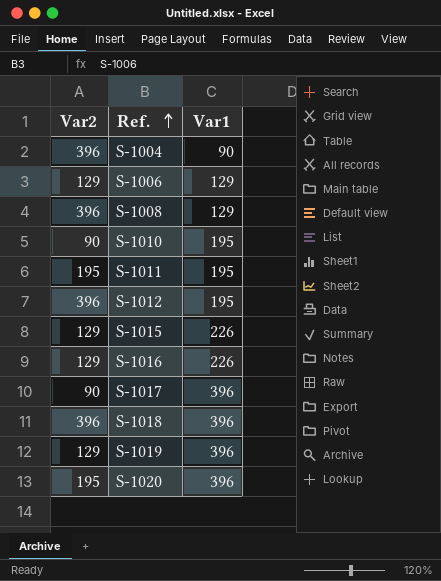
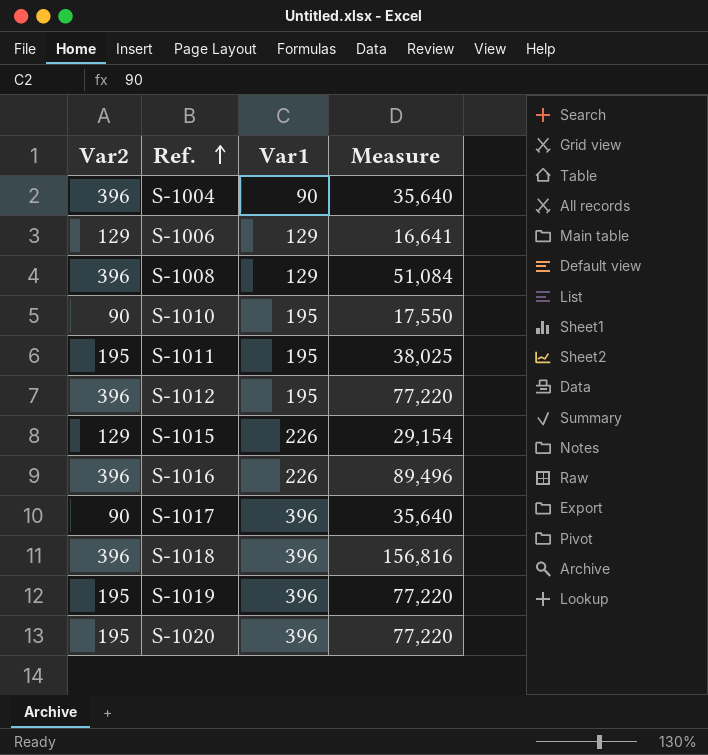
column Measure | formula: none -> [Var2] * [Var1]
S-1016 | Var2: 129 -> 396
S-1019 | Var2: 129 -> 195

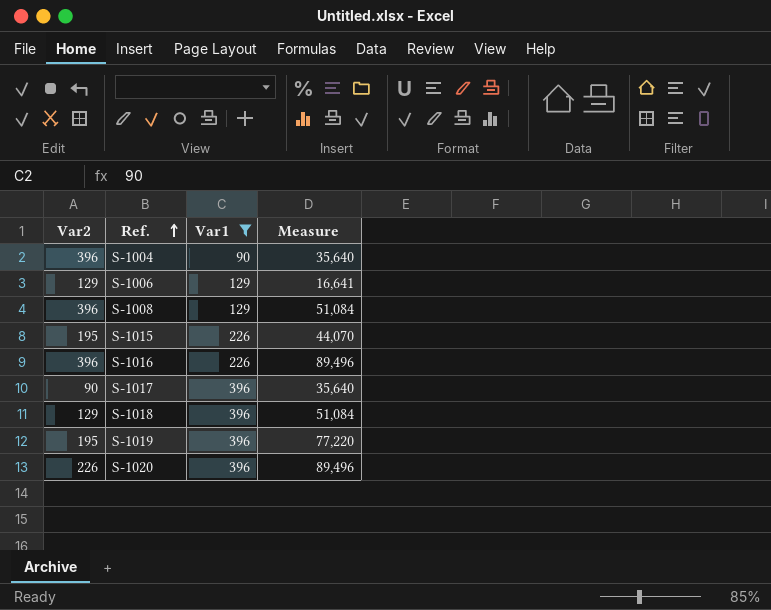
filter: none -> Var1 != 195
S-1015 | Var2: 129 -> 195
S-1015 | Measure: 29,154 -> 44,070
S-1018 | Var2: 396 -> 129
S-1018 | Measure: 156,816 -> 51,084
S-1020 | Var2: 195 -> 226
S-1020 | Measure: 77,220 -> 89,496

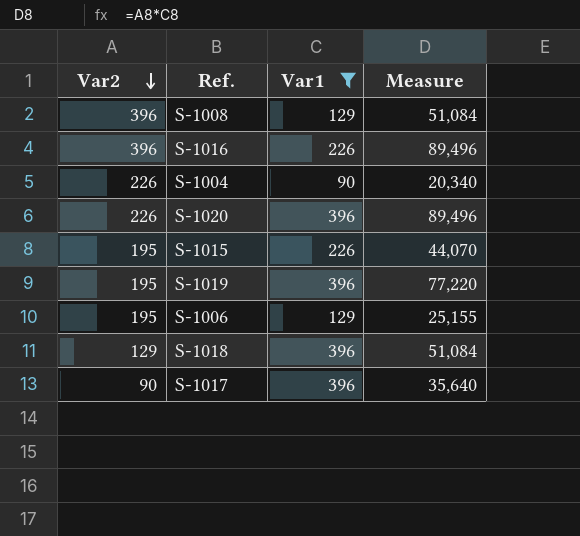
row order: Ref. ascending -> Var2 descending
S-1004 | Var2: 396 -> 226
S-1004 | Measure: 35,640 -> 20,340
S-1006 | Var2: 129 -> 195
S-1006 | Measure: 16,641 -> 25,155

